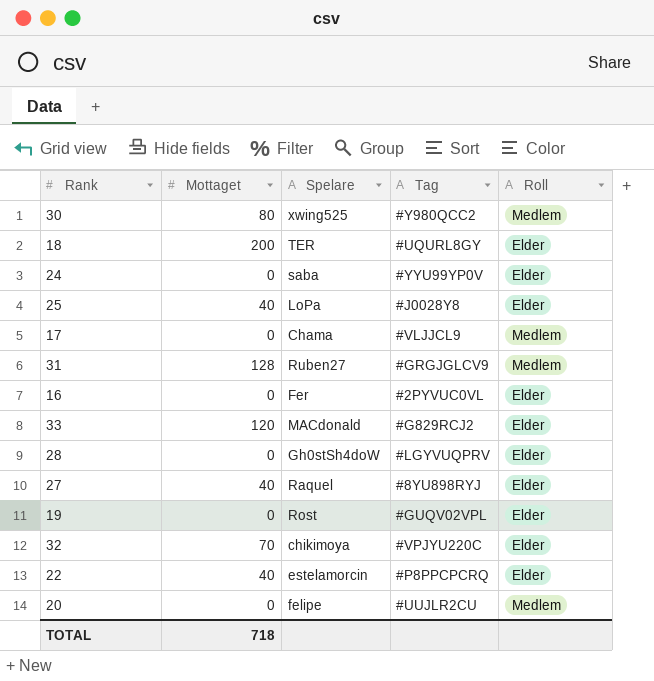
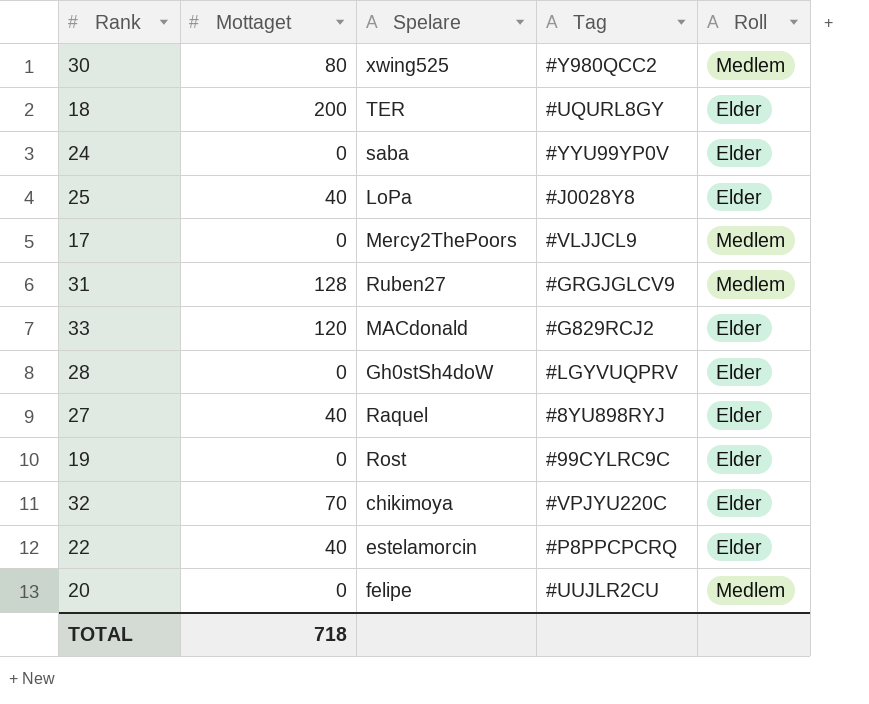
row 16: 0 | Fer | #2PYVUC0VL | Elder -> none
17 | Spelare: Chama -> Mercy2ThePoors
19 | Tag: #GUQV02VPL -> #99CYLRC9C

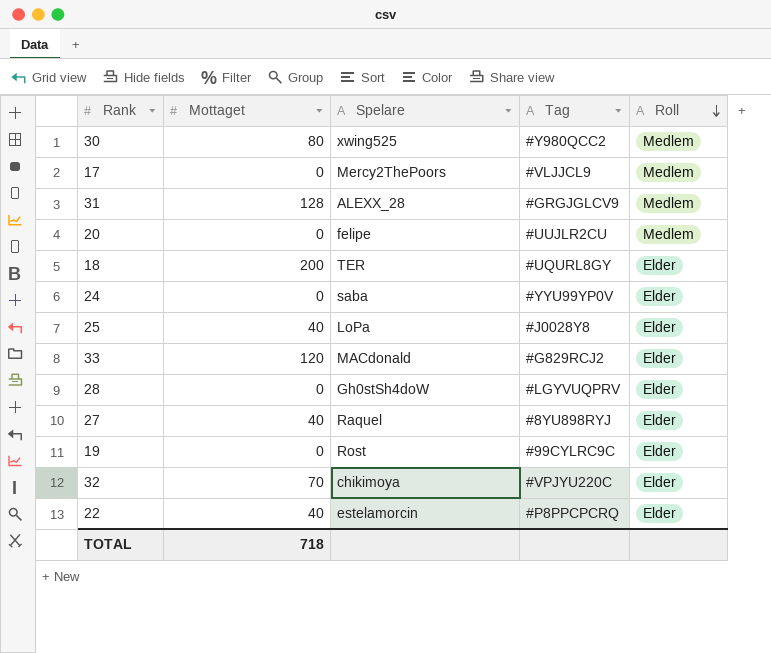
row order: none -> Roll descending
31 | Spelare: Ruben27 -> ALEXX_28

